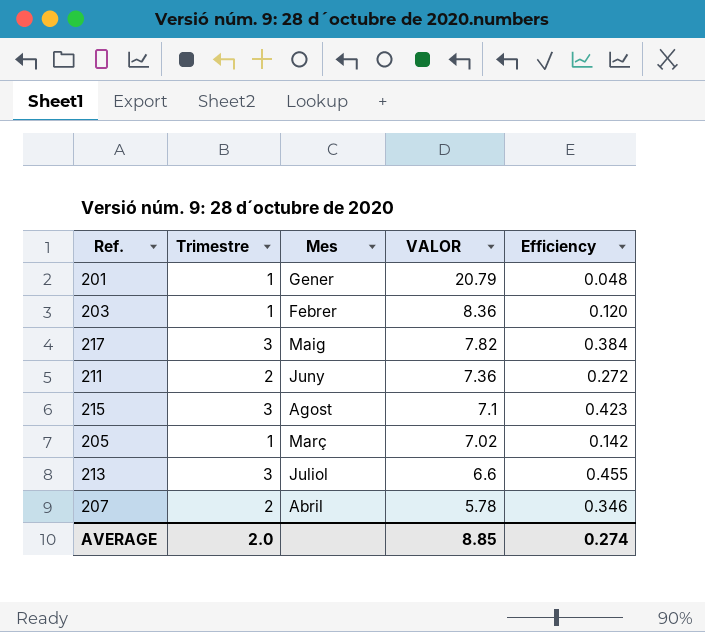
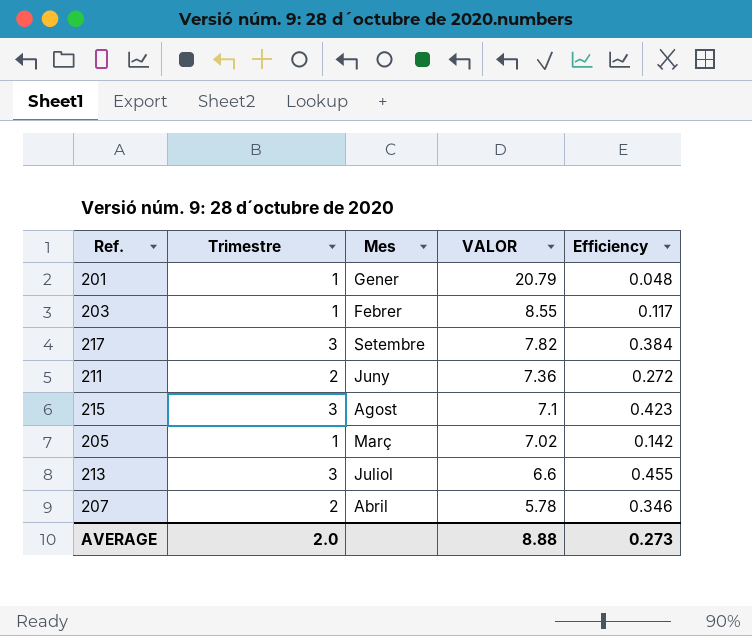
203 | VALOR: 8.36 -> 8.55
203 | Efficiency: 0.120 -> 0.117
217 | Mes: Maig -> Setembre
AVERAGE | VALOR: 8.85 -> 8.88
AVERAGE | Efficiency: 0.274 -> 0.273

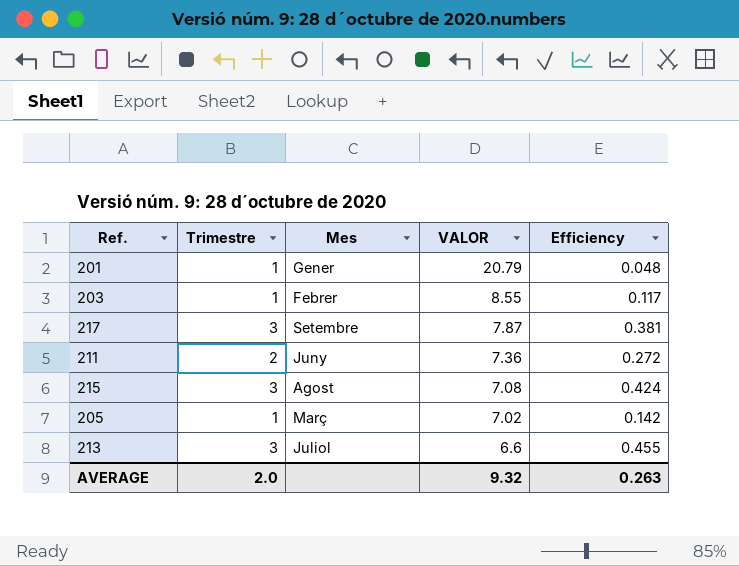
row 207: 2 | Abril | 5.78 | 0.346 -> none
217 | VALOR: 7.82 -> 7.87
217 | Efficiency: 0.384 -> 0.381
215 | VALOR: 7.1 -> 7.08
215 | Efficiency: 0.423 -> 0.424
AVERAGE | VALOR: 8.88 -> 9.32
AVERAGE | Efficiency: 0.273 -> 0.263

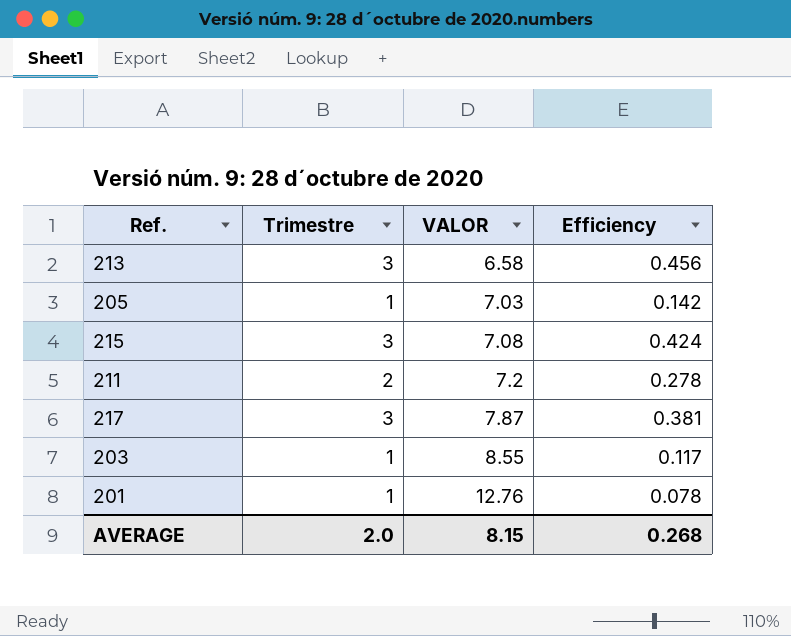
row order: VALOR descending -> VALOR ascending
column Mes | position: 3 -> none
213 | VALOR: 6.6 -> 6.58
213 | Efficiency: 0.455 -> 0.456
205 | VALOR: 7.02 -> 7.03
211 | VALOR: 7.36 -> 7.2
211 | Efficiency: 0.272 -> 0.278
201 | VALOR: 20.79 -> 12.76
201 | Efficiency: 0.048 -> 0.078
AVERAGE | VALOR: 9.32 -> 8.15
AVERAGE | Efficiency: 0.263 -> 0.268

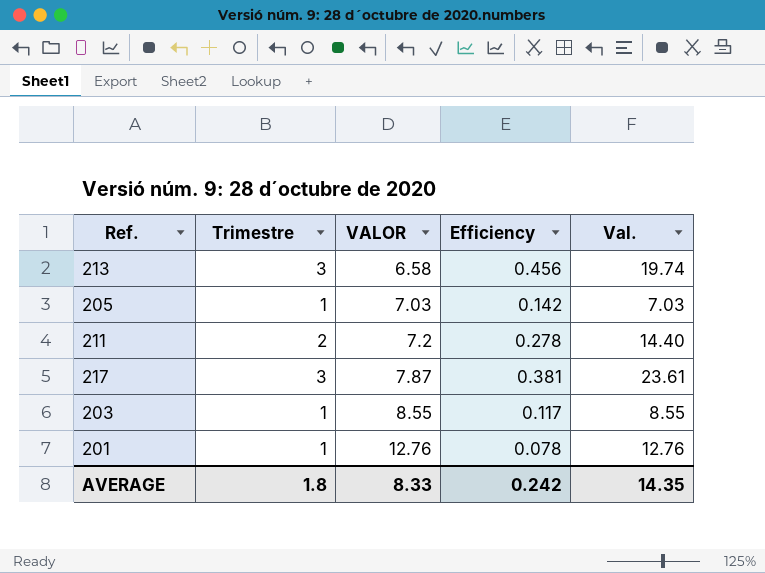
column Val. | formula: none -> [Trimestre] * [VALOR]
row 215: 3 | 7.08 | 0.424 -> none
AVERAGE | Trimestre: 2.0 -> 1.8
AVERAGE | VALOR: 8.15 -> 8.33
AVERAGE | Efficiency: 0.268 -> 0.242

